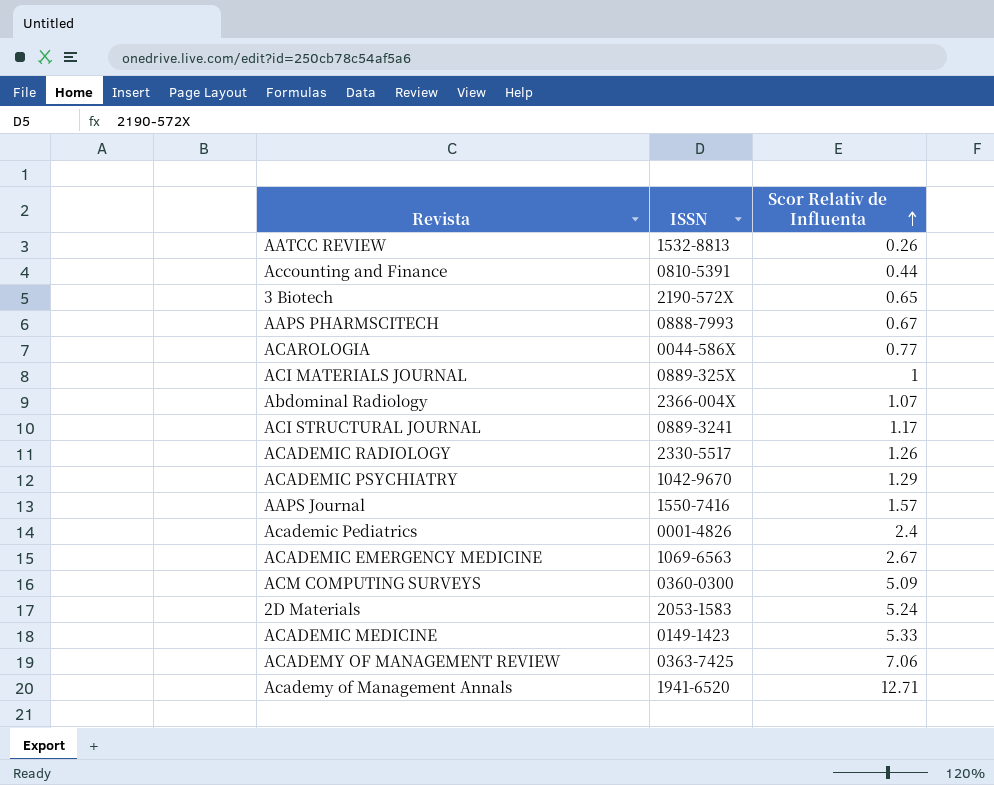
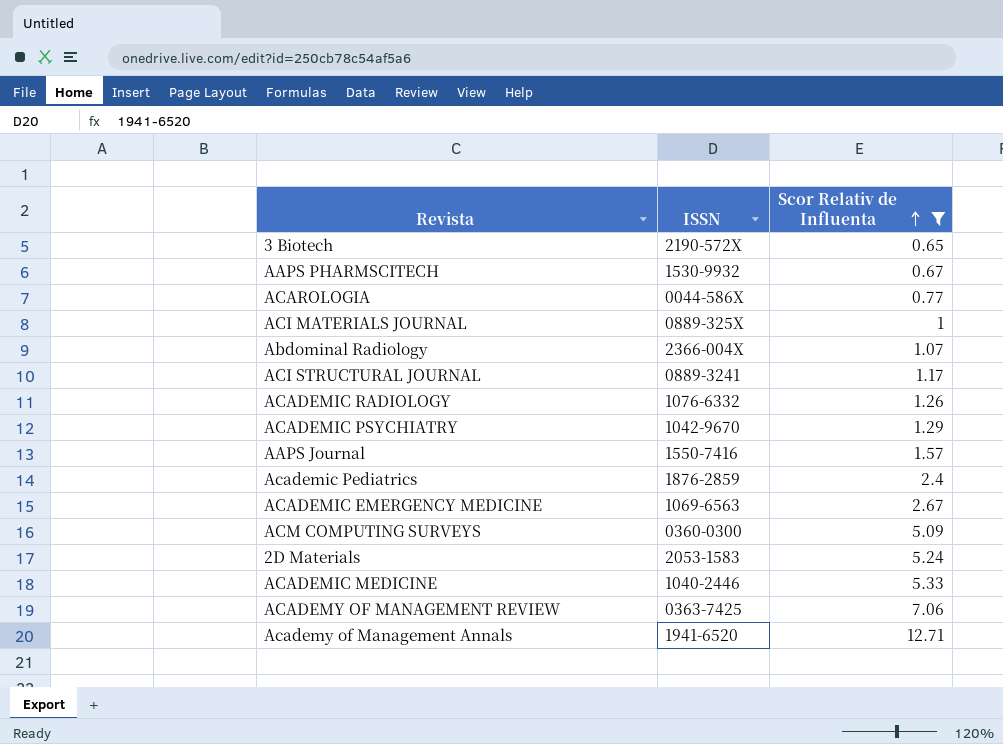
filter: none -> Scor Relativ de Influenta >= 0.65
AAPS PHARMSCITECH | ISSN: 0888-7993 -> 1530-9932
ACADEMIC RADIOLOGY | ISSN: 2330-5517 -> 1076-6332
Academic Pediatrics | ISSN: 0001-4826 -> 1876-2859
ACADEMIC MEDICINE | ISSN: 0149-1423 -> 1040-2446

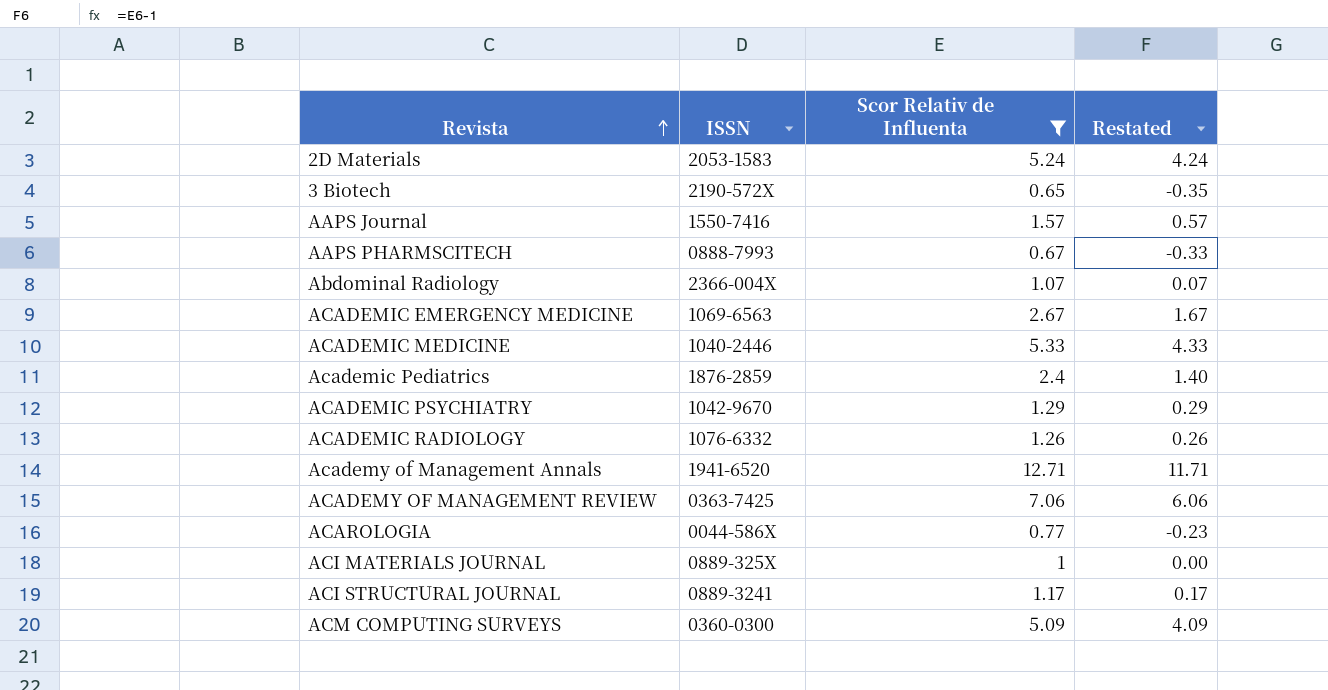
row order: Scor Relativ de Influenta ascending -> Revista ascending
column Restated | formula: none -> [Scor Relativ de Influenta] - 1
AAPS PHARMSCITECH | ISSN: 1530-9932 -> 0888-7993

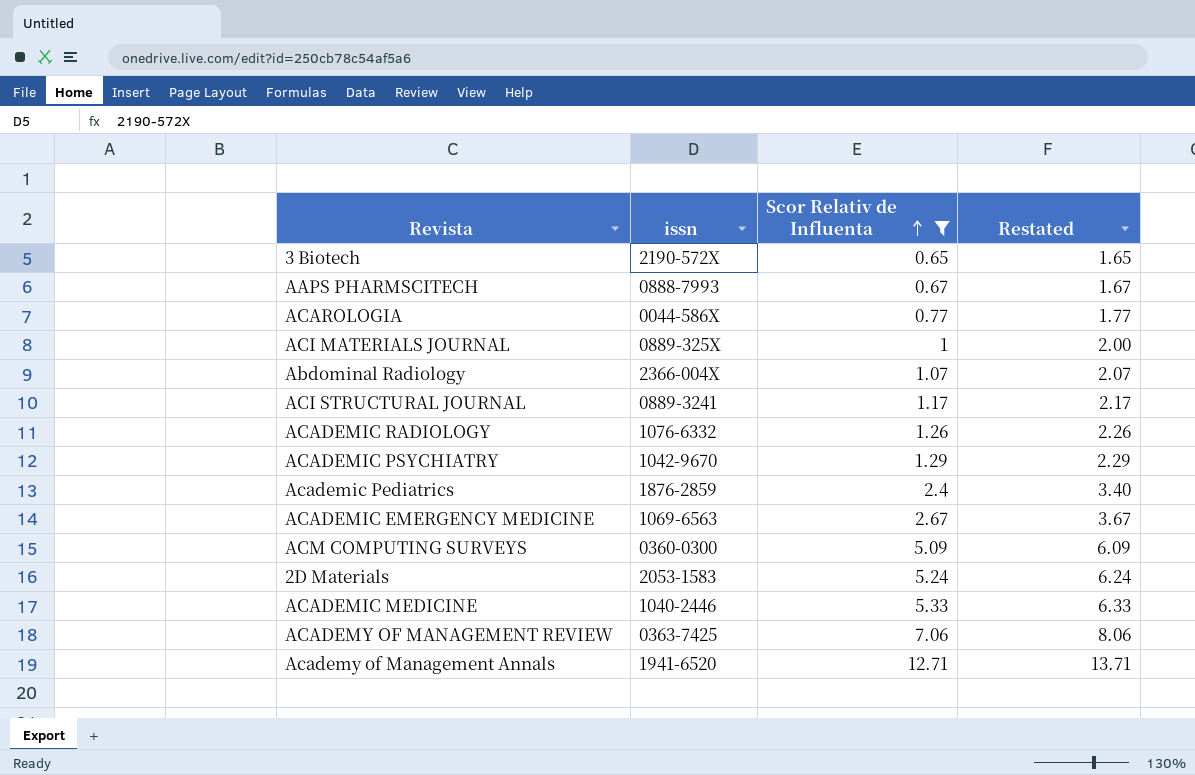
row order: Revista ascending -> Scor Relativ de Influenta ascending
column name: ISSN -> issn
column Restated | formula: [Scor Relativ de Influenta] - 1 -> [Scor Relativ de Influenta] + 1
row AAPS Journal: 1550-7416 | 1.57 | 0.57 -> none

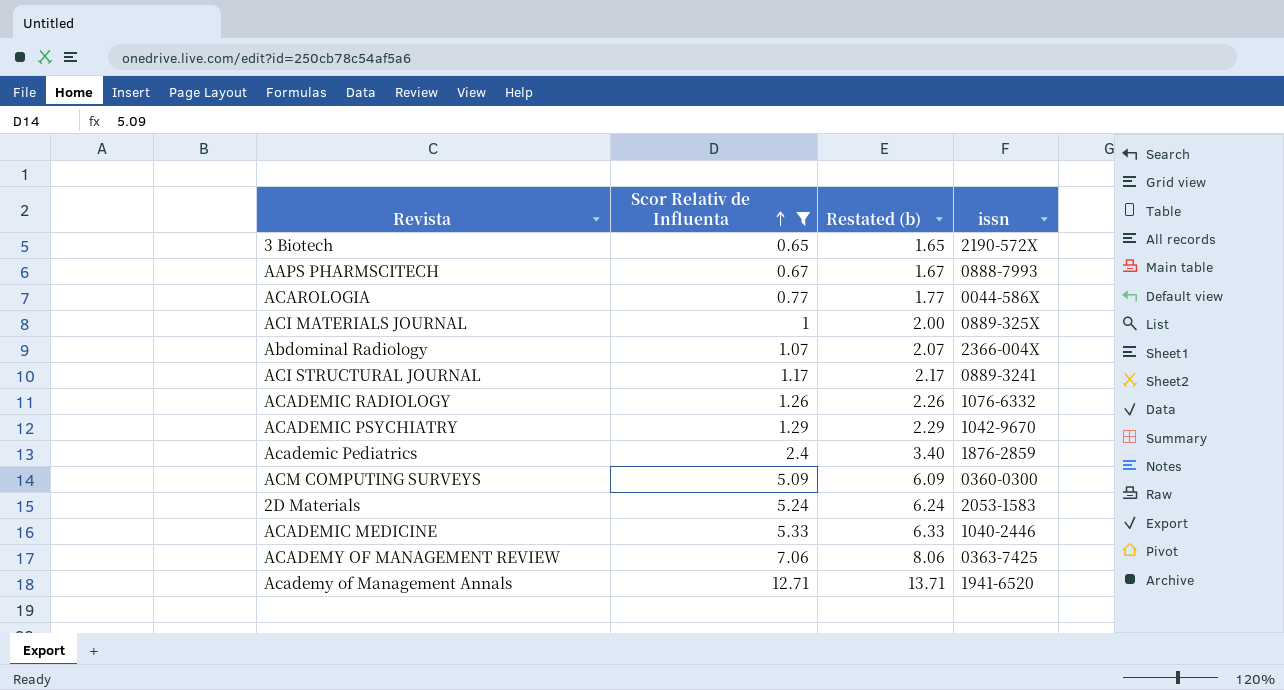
column name: Restated -> Restated (b)
column issn | position: 2 -> 4
row ACADEMIC EMERGENCY MEDICINE: 1069-6563 | 2.67 | 3.67 -> none

